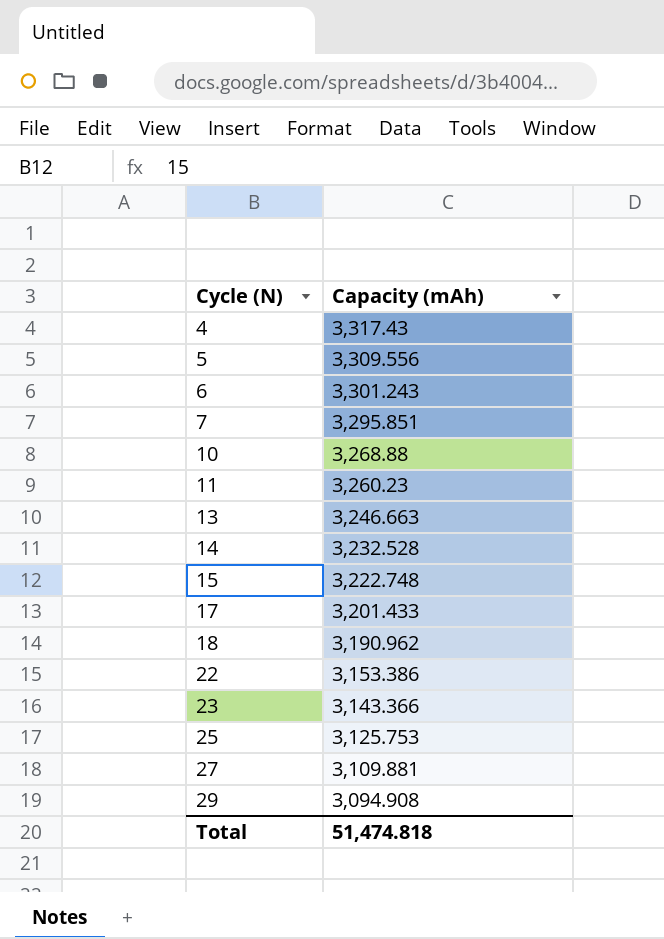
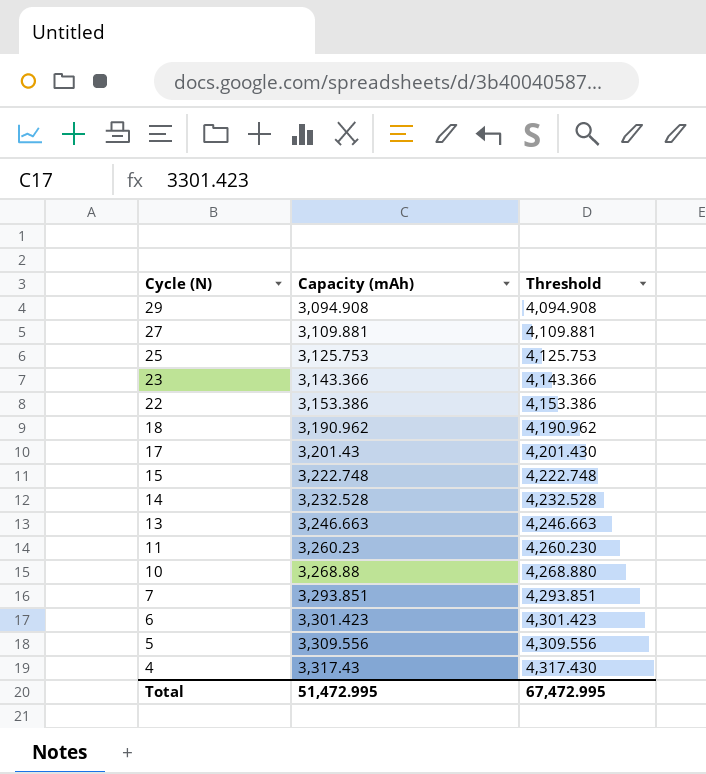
row order: Cycle (N) ascending -> Cycle (N) descending
column Threshold | formula: none -> [Capacity (mAh)] + 1000
17 | Capacity (mAh): 3,201.433 -> 3,201.43
7 | Capacity (mAh): 3,295.851 -> 3,293.851
6 | Capacity (mAh): 3,301.243 -> 3,301.423
Total | Capacity (mAh): 51,474.818 -> 51,472.995

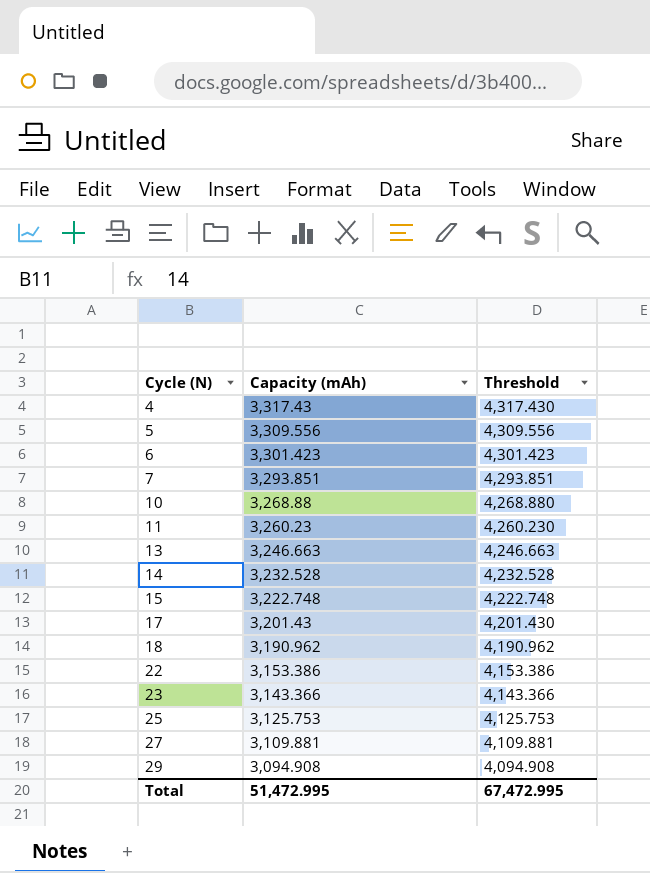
row order: Cycle (N) descending -> Cycle (N) ascending

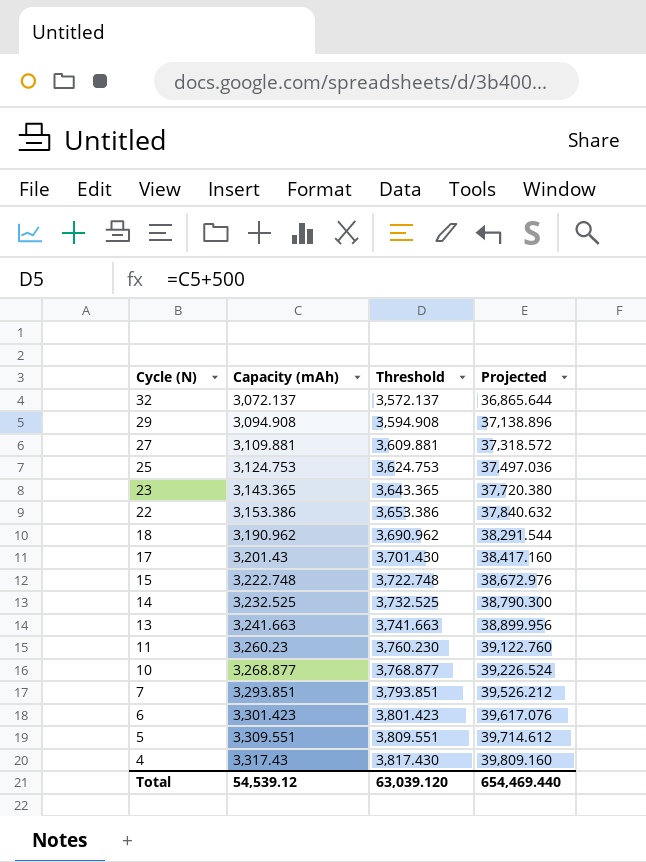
row order: Cycle (N) ascending -> Cycle (N) descending
column Threshold | formula: [Capacity (mAh)] + 1000 -> [Capacity (mAh)] + 500
column Projected | formula: none -> [Capacity (mAh)] * 12
row 32: none -> 3,072.137 | 3,572.137 | 36,865.644
25 | Capacity (mAh): 3,125.753 -> 3,124.753
23 | Capacity (mAh): 3,143.366 -> 3,143.365
14 | Capacity (mAh): 3,232.528 -> 3,232.525
13 | Capacity (mAh): 3,246.663 -> 3,241.663
10 | Capacity (mAh): 3,268.88 -> 3,268.877
5 | Capacity (mAh): 3,309.556 -> 3,309.551
Total | Capacity (mAh): 51,472.995 -> 54,539.12
Total | Threshold: 67,472.995 -> 63,039.120

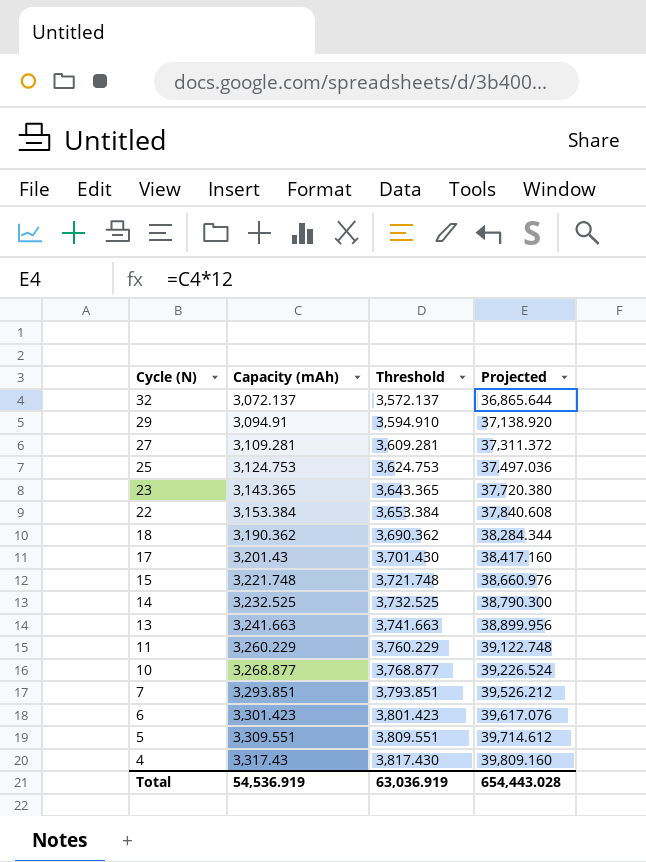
29 | Capacity (mAh): 3,094.908 -> 3,094.91
29 | Threshold: 3,594.908 -> 3,594.910
29 | Projected: 37,138.896 -> 37,138.920
27 | Capacity (mAh): 3,109.881 -> 3,109.281
27 | Threshold: 3,609.881 -> 3,609.281
27 | Projected: 37,318.572 -> 37,311.372
22 | Capacity (mAh): 3,153.386 -> 3,153.384
22 | Threshold: 3,653.386 -> 3,653.384
22 | Projected: 37,840.632 -> 37,840.608
18 | Capacity (mAh): 3,190.962 -> 3,190.362
18 | Threshold: 3,690.962 -> 3,690.362
18 | Projected: 38,291.544 -> 38,284.344
15 | Capacity (mAh): 3,222.748 -> 3,221.748
15 | Threshold: 3,722.748 -> 3,721.748
15 | Projected: 38,672.976 -> 38,660.976
11 | Capacity (mAh): 3,260.23 -> 3,260.229
11 | Threshold: 3,760.230 -> 3,760.229
11 | Projected: 39,122.760 -> 39,122.748
Total | Capacity (mAh): 54,539.12 -> 54,536.919
Total | Threshold: 63,039.120 -> 63,036.919
Total | Projected: 654,469.440 -> 654,443.028

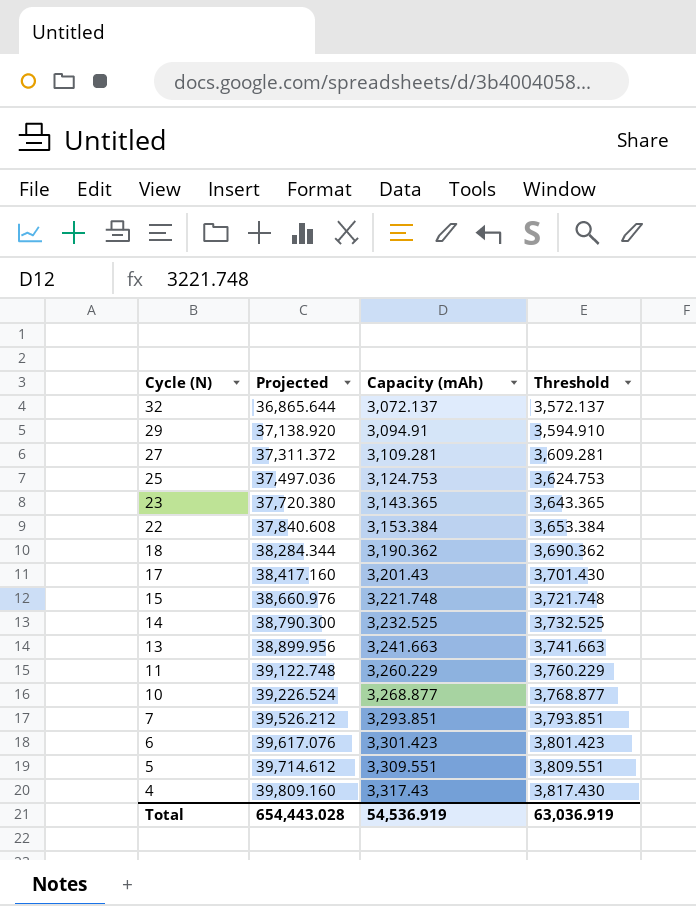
column Projected | position: 4 -> 2

